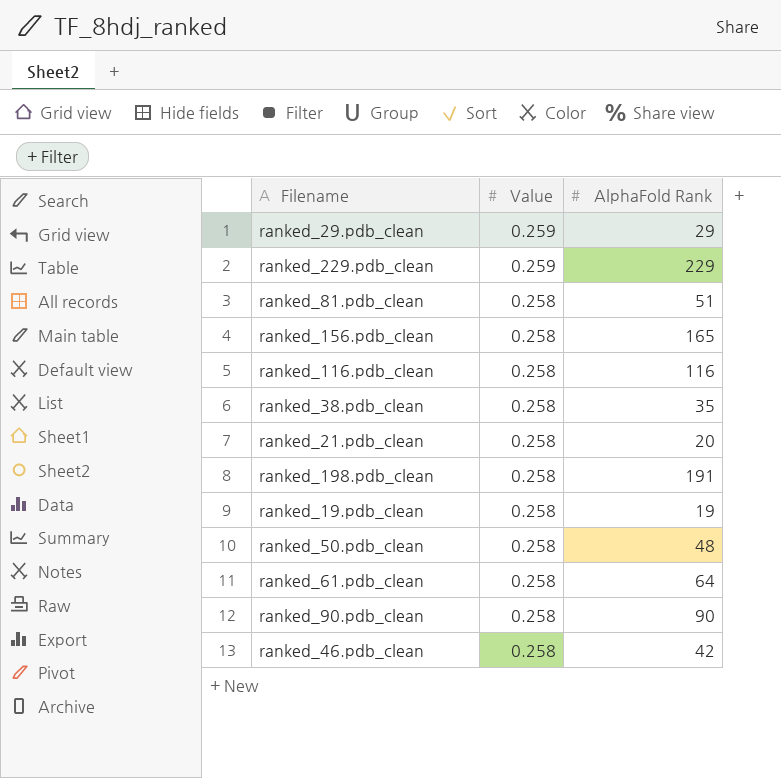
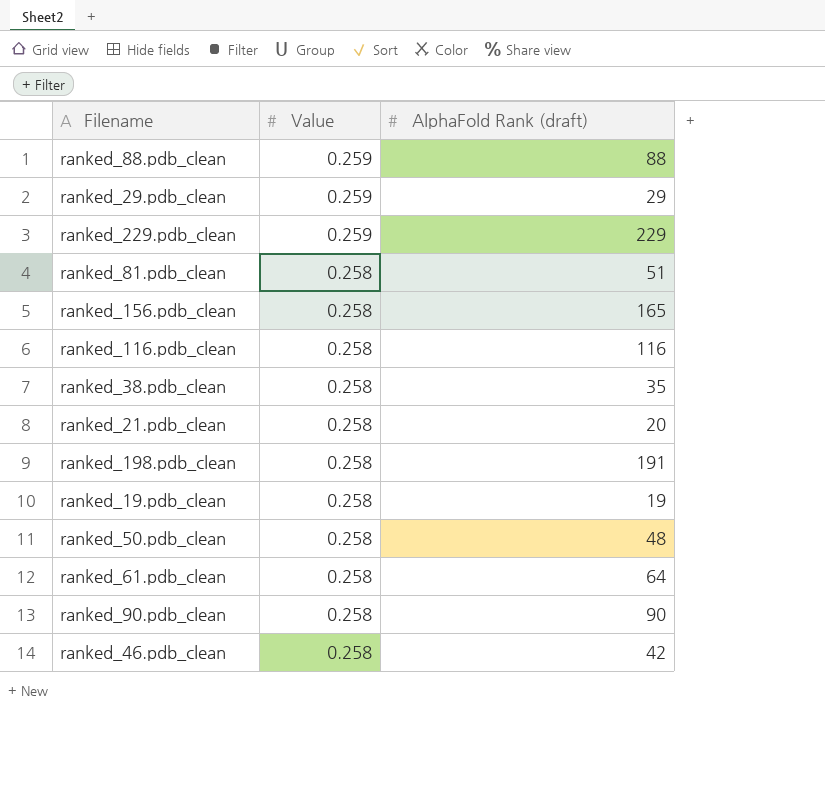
column name: AlphaFold Rank -> AlphaFold Rank (draft)
row ranked_88.pdb_clean: none -> 0.259 | 88

